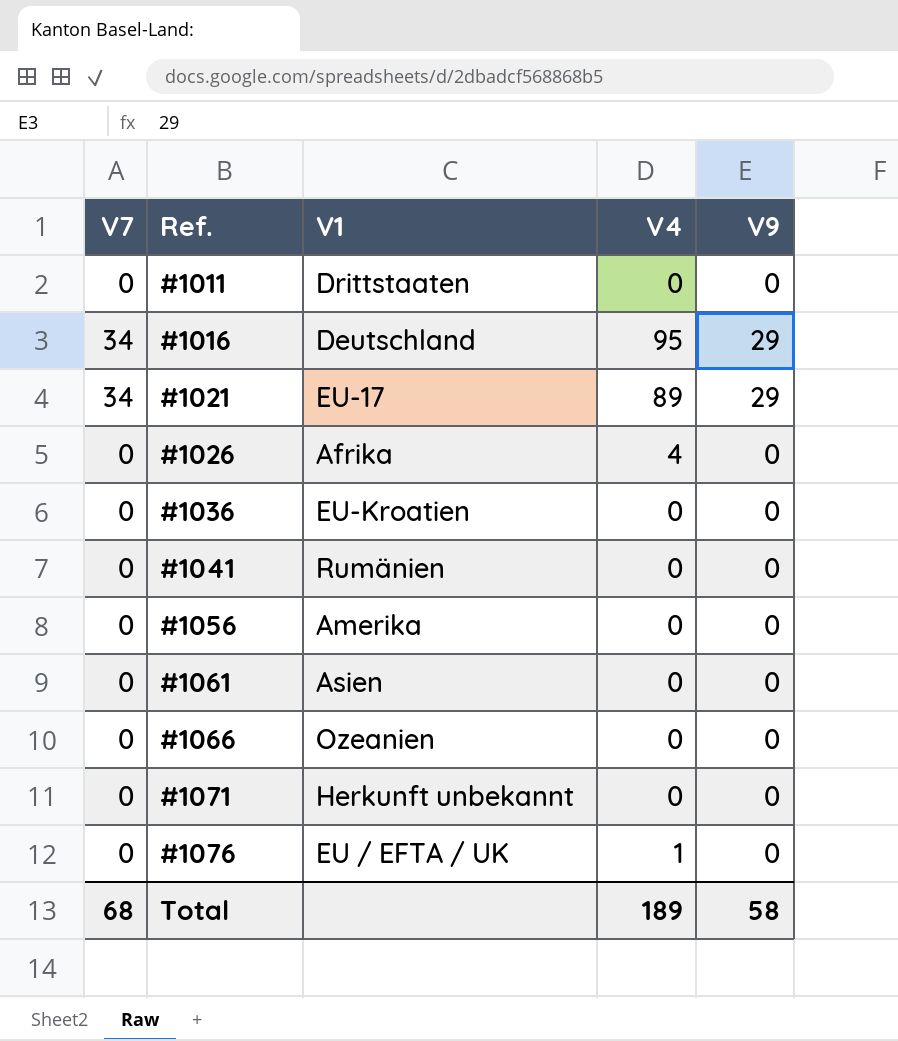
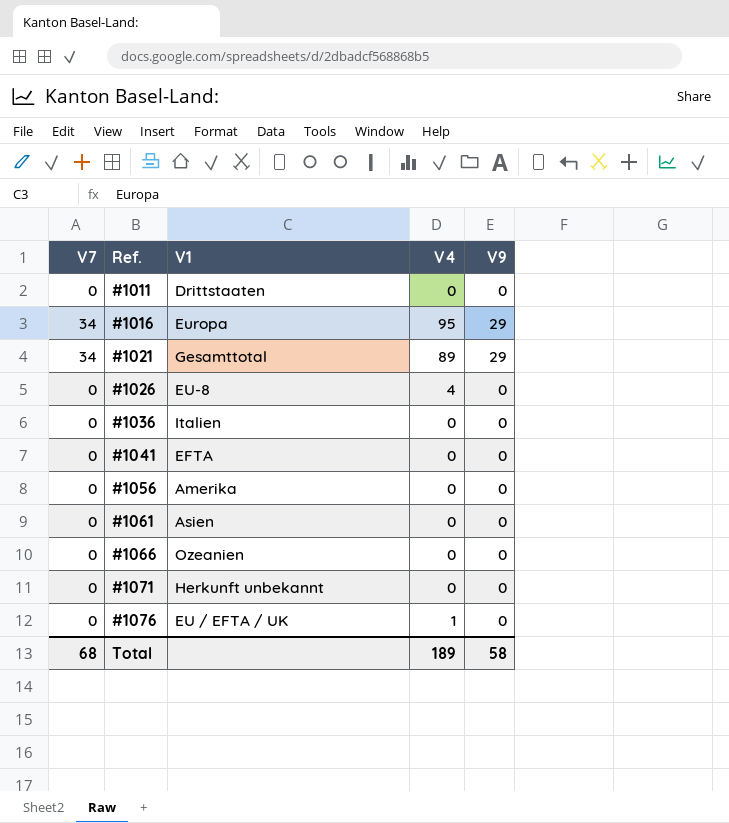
#1016 | V1: Deutschland -> Europa
#1021 | V1: EU-17 -> Gesamttotal
#1026 | V1: Afrika -> EU-8
#1036 | V1: EU-Kroatien -> Italien
#1041 | V1: Rumänien -> EFTA

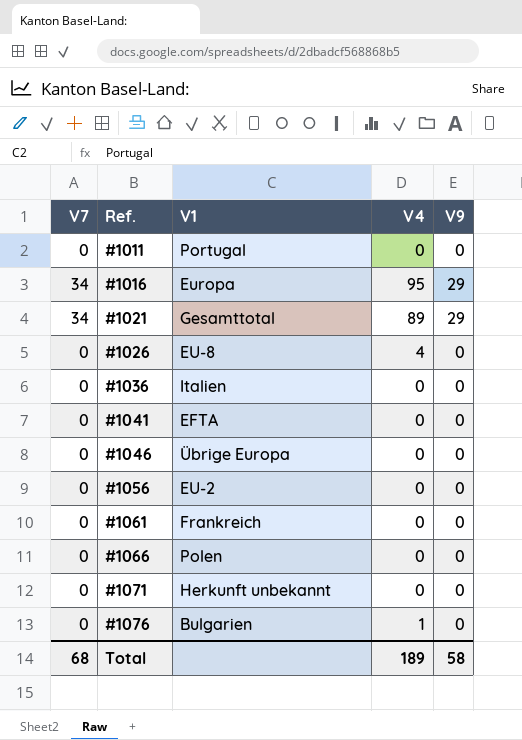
#1011 | V1: Drittstaaten -> Portugal
row #1046: none -> 0 | Übrige Europa | 0 | 0
#1056 | V1: Amerika -> EU-2
#1061 | V1: Asien -> Frankreich
#1066 | V1: Ozeanien -> Polen
#1076 | V1: EU / EFTA / UK -> Bulgarien

